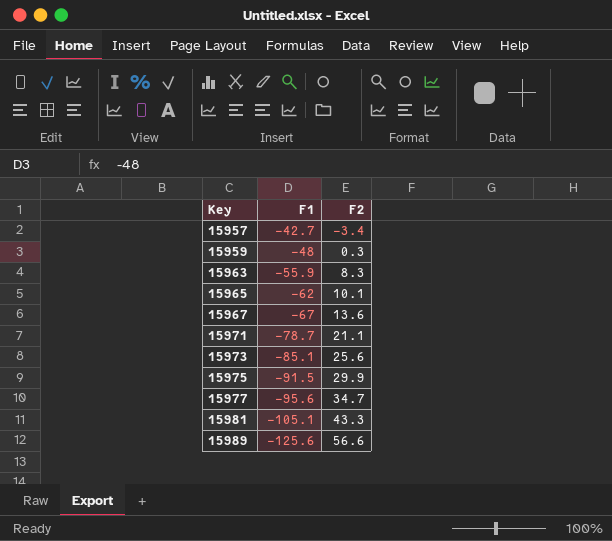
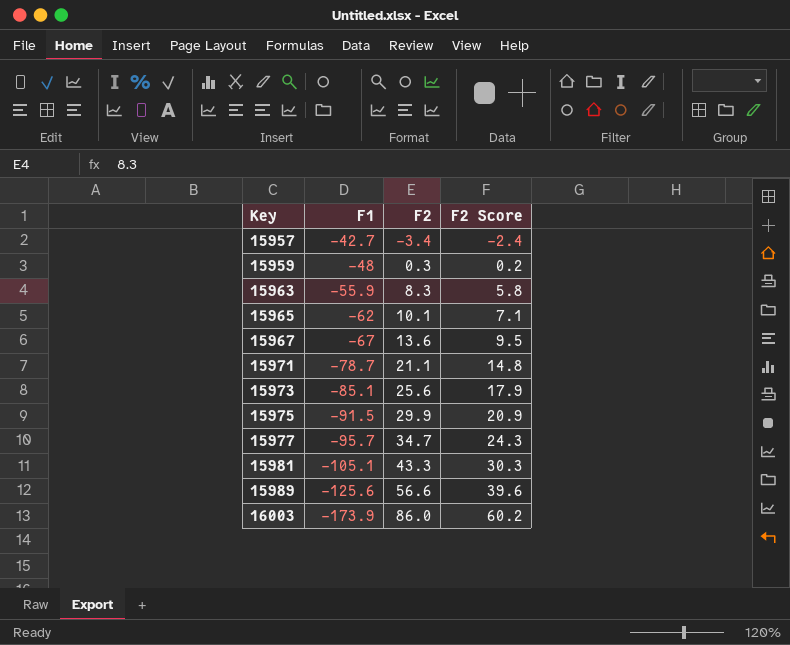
column F2 Score | formula: none -> [F2] * 0.7
15977 | F1: -95.6 -> -95.7
row 16003: none -> -173.9 | 86.0 | 60.2

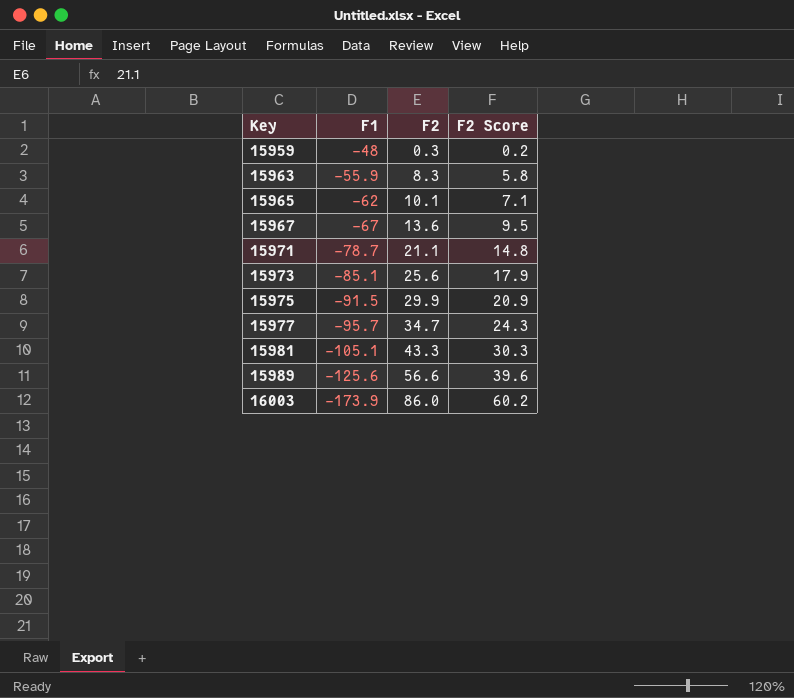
row 15957: -42.7 | -3.4 | -2.4 -> none

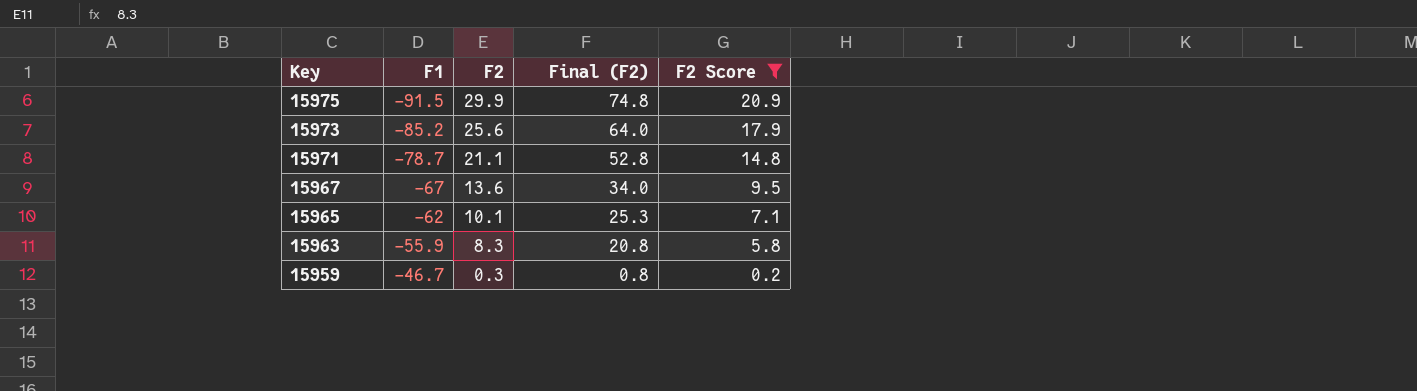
filter: none -> F2 Score <= 20.9
row order: Key ascending -> Key descending
column Final (F2) | formula: none -> [F2] * 2.5
15973 | F1: -85.1 -> -85.2
15959 | F1: -48 -> -46.7

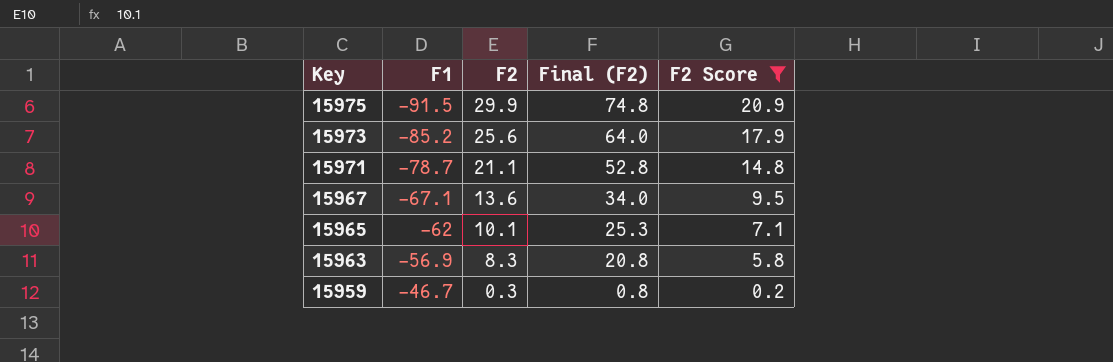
15967 | F1: -67 -> -67.1
15963 | F1: -55.9 -> -56.9

